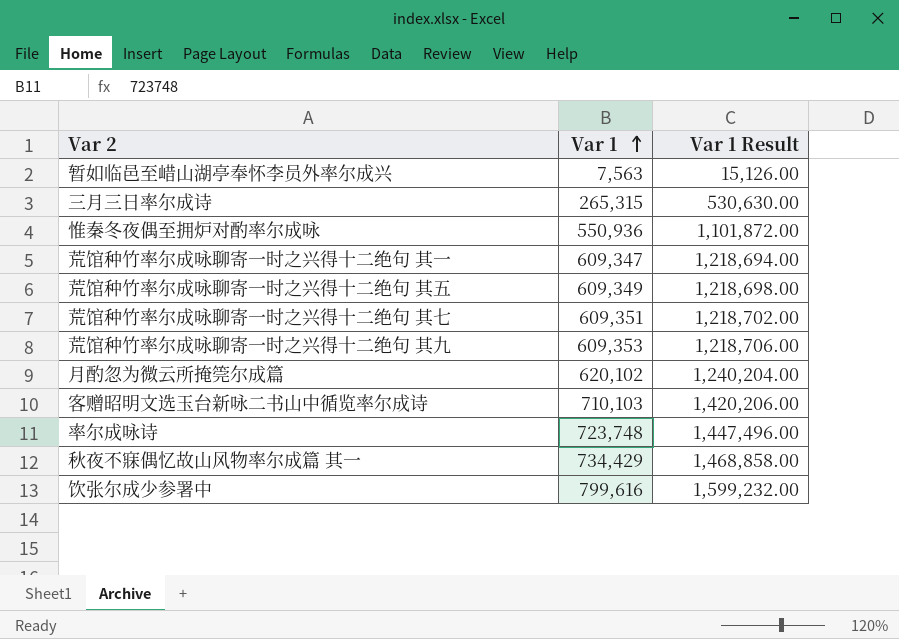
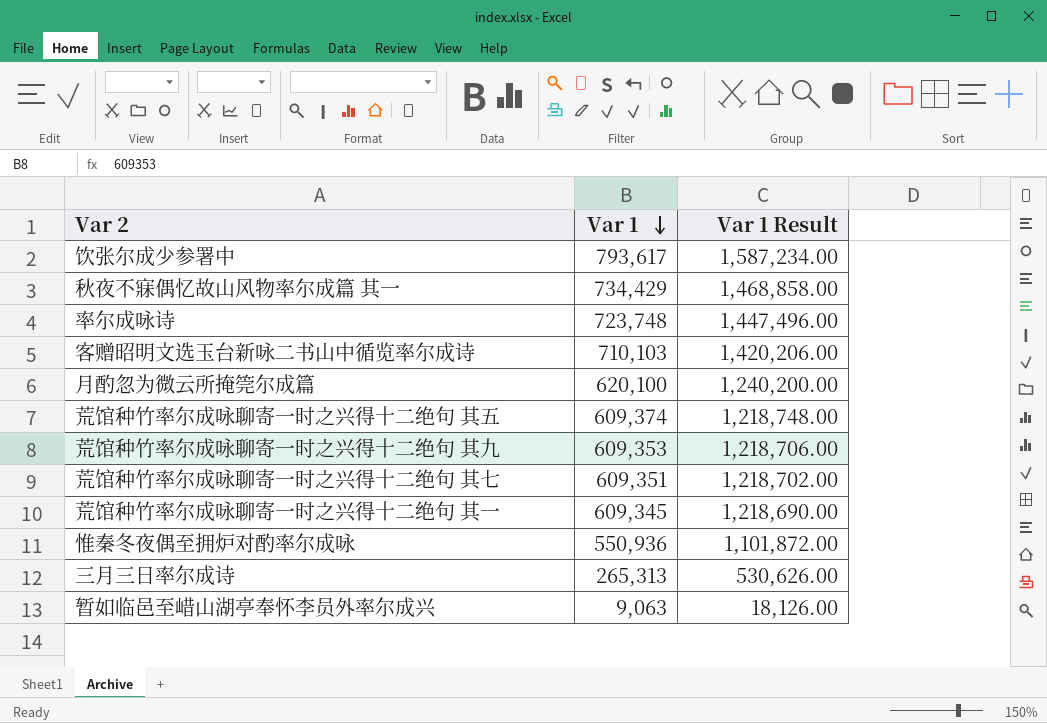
row order: Var 1 ascending -> Var 1 descending
饮张尔成少参署中 | Var 1: 799,616 -> 793,617
饮张尔成少参署中 | Var 1 Result: 1,599,232.00 -> 1,587,234.00
月酌忽为微云所掩筦尔成篇 | Var 1: 620,102 -> 620,100
月酌忽为微云所掩筦尔成篇 | Var 1 Result: 1,240,204.00 -> 1,240,200.00
荒馆种竹率尔成咏聊寄一时之兴得十二绝句 其五 | Var 1: 609,349 -> 609,374
荒馆种竹率尔成咏聊寄一时之兴得十二绝句 其五 | Var 1 Result: 1,218,698.00 -> 1,218,748.00
荒馆种竹率尔成咏聊寄一时之兴得十二绝句 其一 | Var 1: 609,347 -> 609,345
荒馆种竹率尔成咏聊寄一时之兴得十二绝句 其一 | Var 1 Result: 1,218,694.00 -> 1,218,690.00
三月三日率尔成诗 | Var 1: 265,315 -> 265,313
三月三日率尔成诗 | Var 1 Result: 530,630.00 -> 530,626.00
暂如临邑至㟙山湖亭奉怀李员外率尔成兴 | Var 1: 7,563 -> 9,063
暂如临邑至㟙山湖亭奉怀李员外率尔成兴 | Var 1 Result: 15,126.00 -> 18,126.00

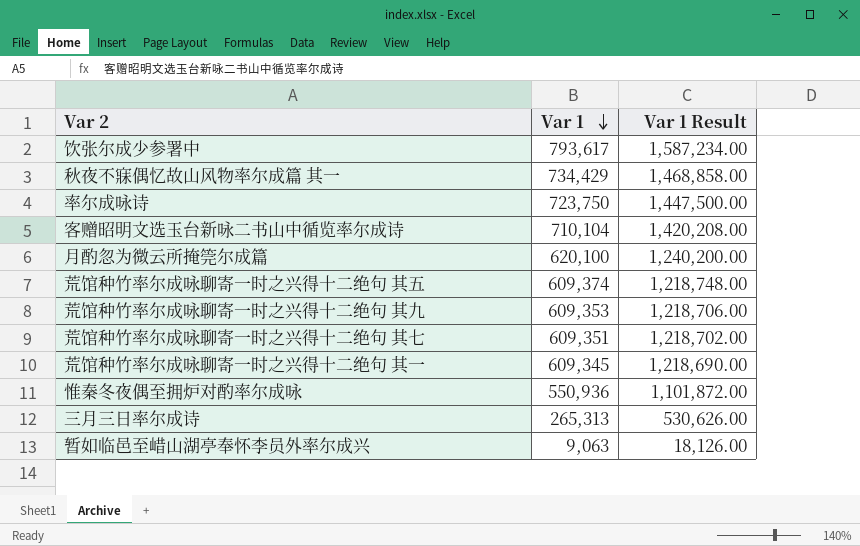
率尔成咏诗 | Var 1: 723,748 -> 723,750
率尔成咏诗 | Var 1 Result: 1,447,496.00 -> 1,447,500.00
客赠昭明文选玉台新咏二书山中循览率尔成诗 | Var 1: 710,103 -> 710,104
客赠昭明文选玉台新咏二书山中循览率尔成诗 | Var 1 Result: 1,420,206.00 -> 1,420,208.00

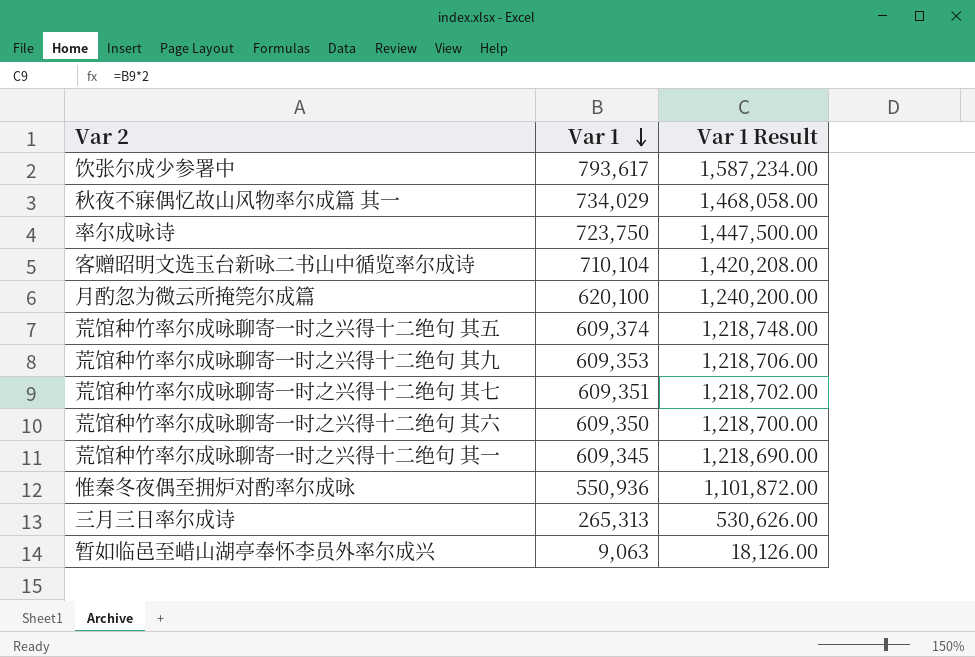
秋夜不寐偶忆故山风物率尔成篇 其一 | Var 1: 734,429 -> 734,029
秋夜不寐偶忆故山风物率尔成篇 其一 | Var 1 Result: 1,468,858.00 -> 1,468,058.00
row 荒馆种竹率尔成咏聊寄一时之兴得十二绝句 其六: none -> 609,350 | 1,218,700.00

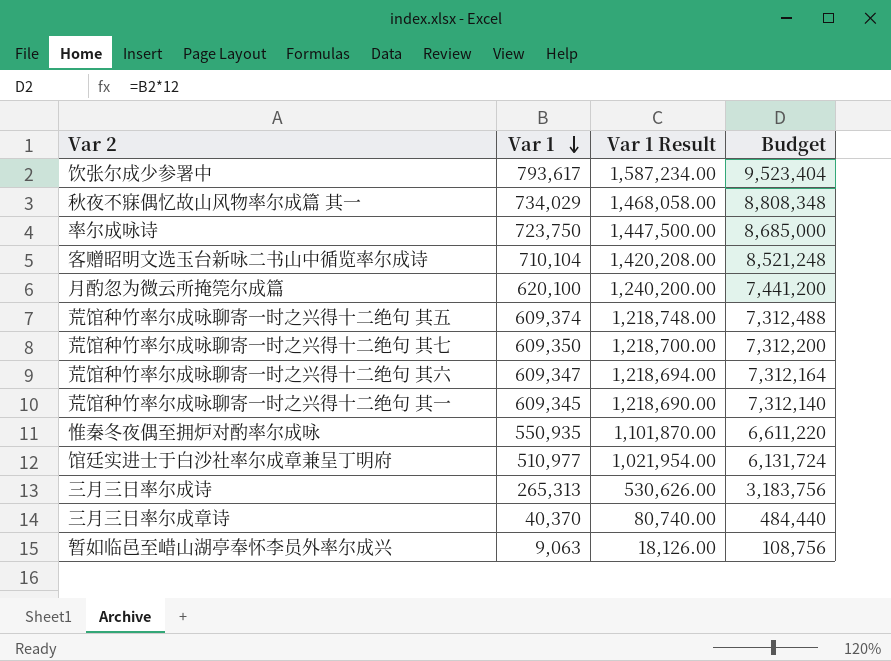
column Budget | formula: none -> [Var 1] * 12
row 荒馆种竹率尔成咏聊寄一时之兴得十二绝句 其九: 609,353 | 1,218,706.00 -> none
荒馆种竹率尔成咏聊寄一时之兴得十二绝句 其七 | Var 1: 609,351 -> 609,350
荒馆种竹率尔成咏聊寄一时之兴得十二绝句 其七 | Var 1 Result: 1,218,702.00 -> 1,218,700.00
荒馆种竹率尔成咏聊寄一时之兴得十二绝句 其六 | Var 1: 609,350 -> 609,347
荒馆种竹率尔成咏聊寄一时之兴得十二绝句 其六 | Var 1 Result: 1,218,700.00 -> 1,218,694.00
惟秦冬夜偶至拥炉对酌率尔成咏 | Var 1: 550,936 -> 550,935
惟秦冬夜偶至拥炉对酌率尔成咏 | Var 1 Result: 1,101,872.00 -> 1,101,870.00
row 馆廷实进士于白沙社率尔成章兼呈丁明府: none -> 510,977 | 1,021,954.00 | 6,131,724
row 三月三日率尔成章诗: none -> 40,370 | 80,740.00 | 484,440

